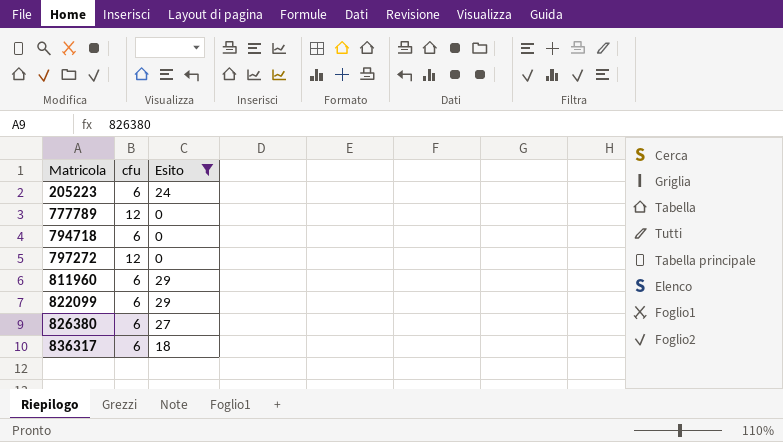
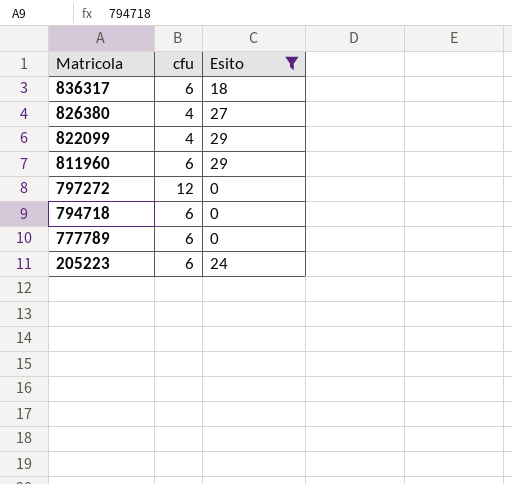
row order: Matricola ascending -> Matricola descending
826380 | cfu: 6 -> 4
822099 | cfu: 6 -> 4
777789 | cfu: 12 -> 6

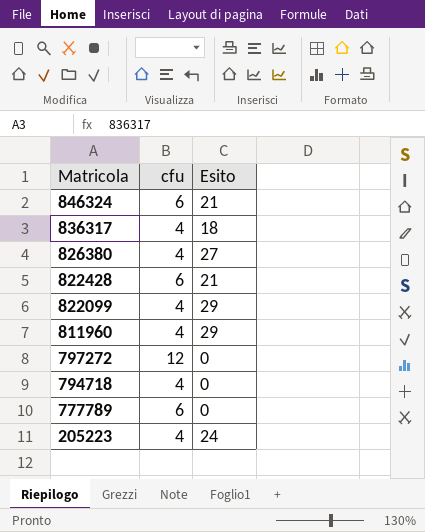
filter: Esito != 21 -> none
836317 | cfu: 6 -> 4
811960 | cfu: 6 -> 4
794718 | cfu: 6 -> 4
205223 | cfu: 6 -> 4

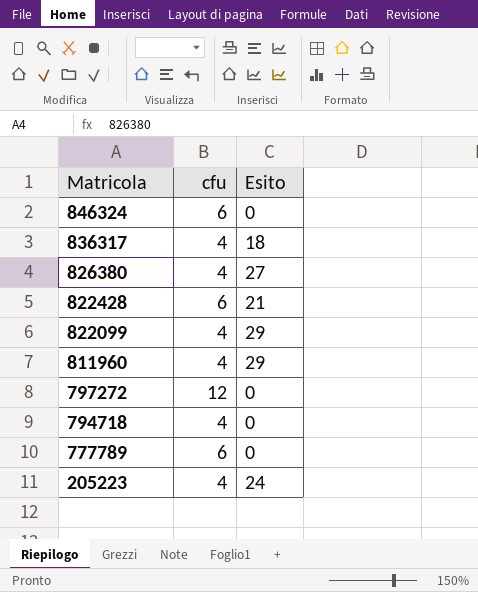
846324 | Esito: 21 -> 0

